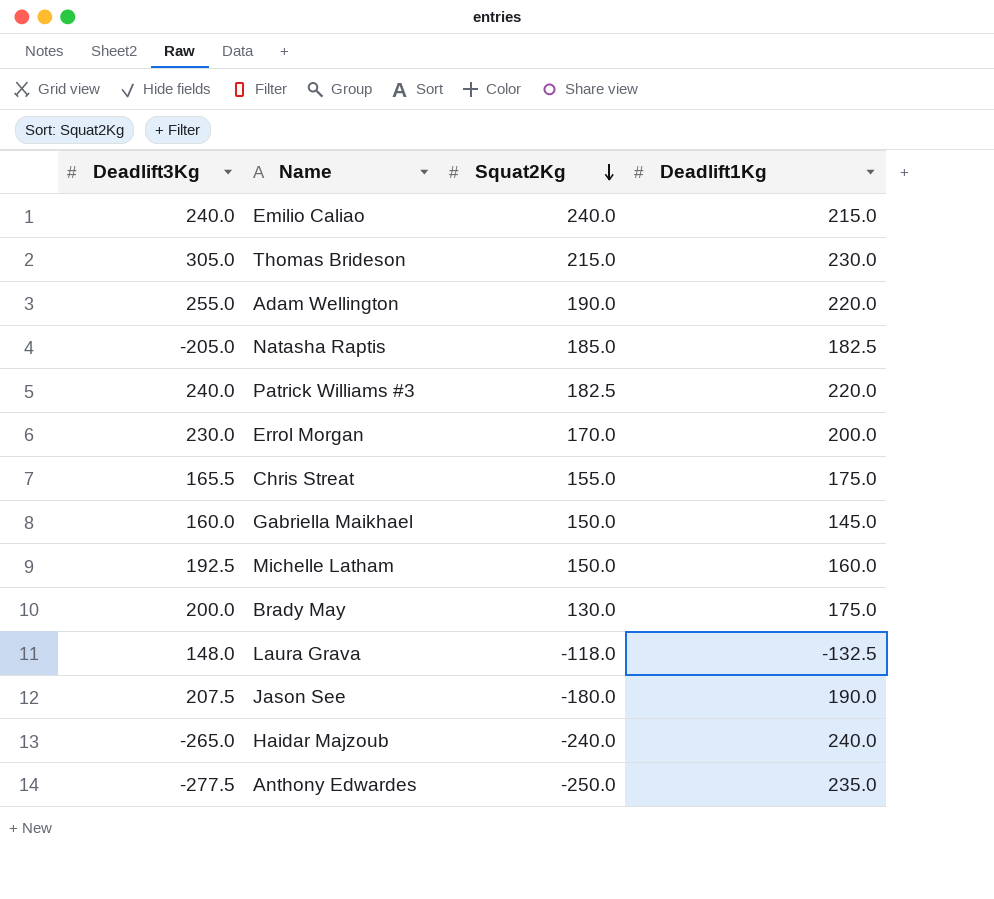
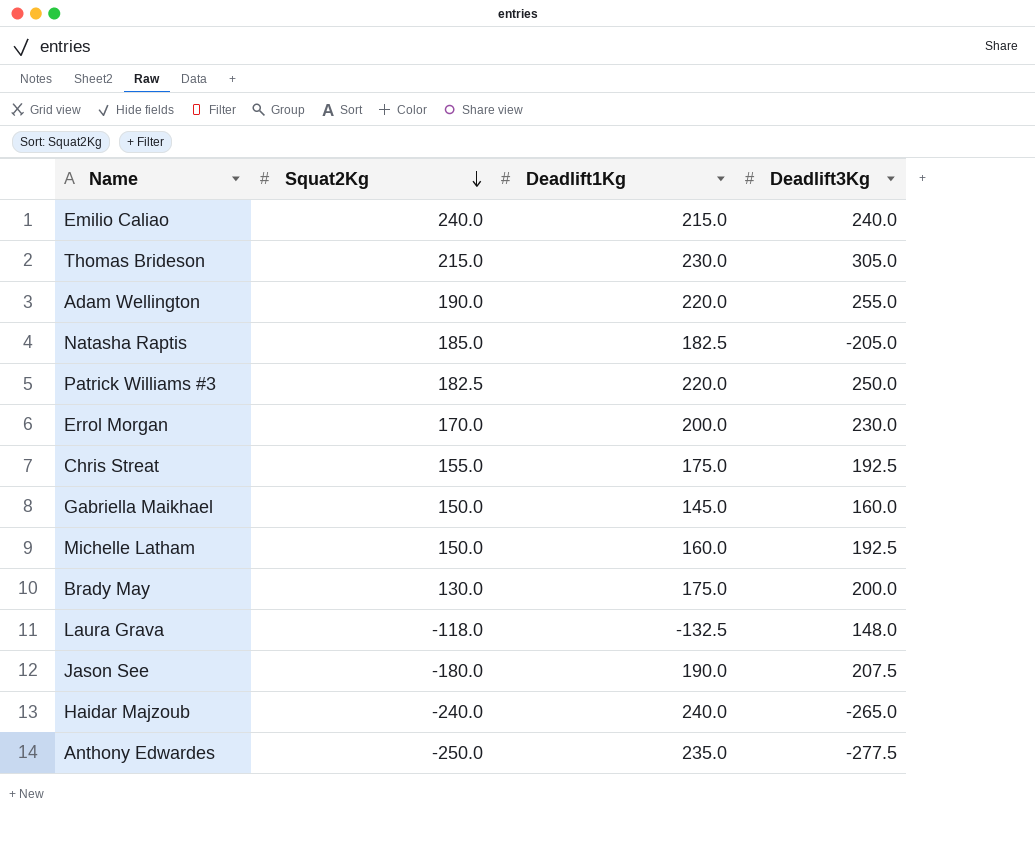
column Deadlift3Kg | position: 1 -> 4
Patrick Williams #3 | Deadlift3Kg: 240.0 -> 250.0
Chris Streat | Deadlift3Kg: 165.5 -> 192.5

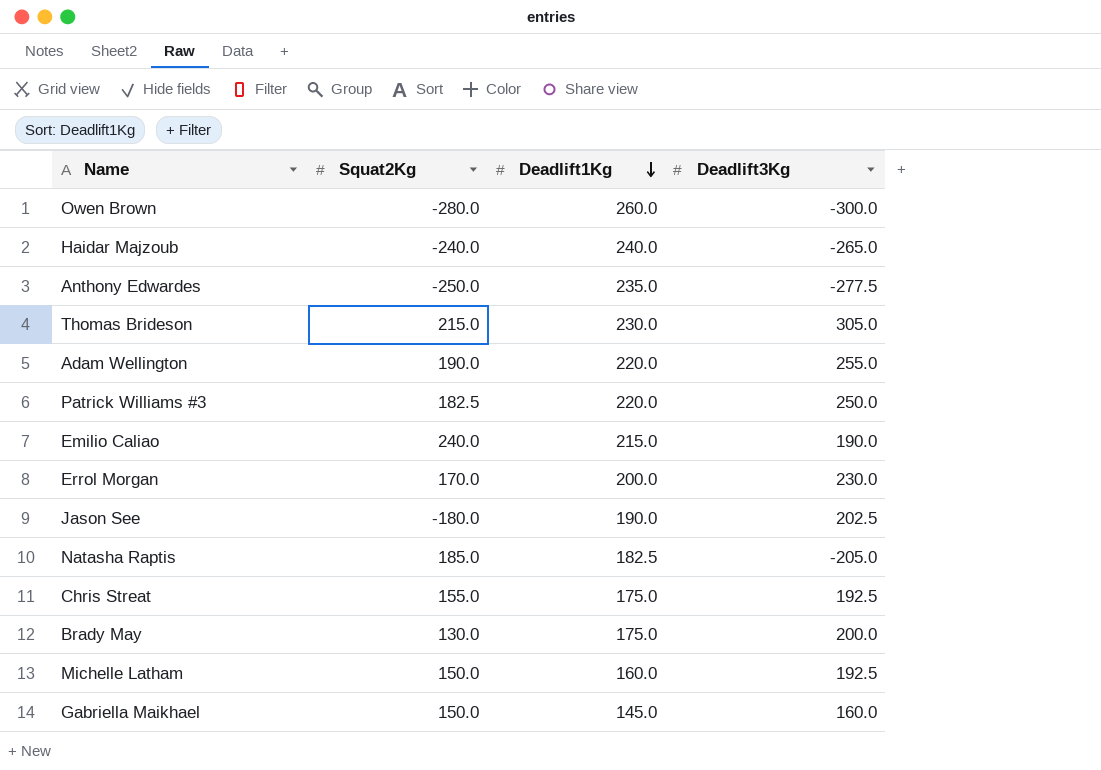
row order: Squat2Kg descending -> Deadlift1Kg descending
row Laura Grava: -118.0 | -132.5 | 148.0 -> none
row Owen Brown: none -> -280.0 | 260.0 | -300.0
Emilio Caliao | Deadlift3Kg: 240.0 -> 190.0
Jason See | Deadlift3Kg: 207.5 -> 202.5

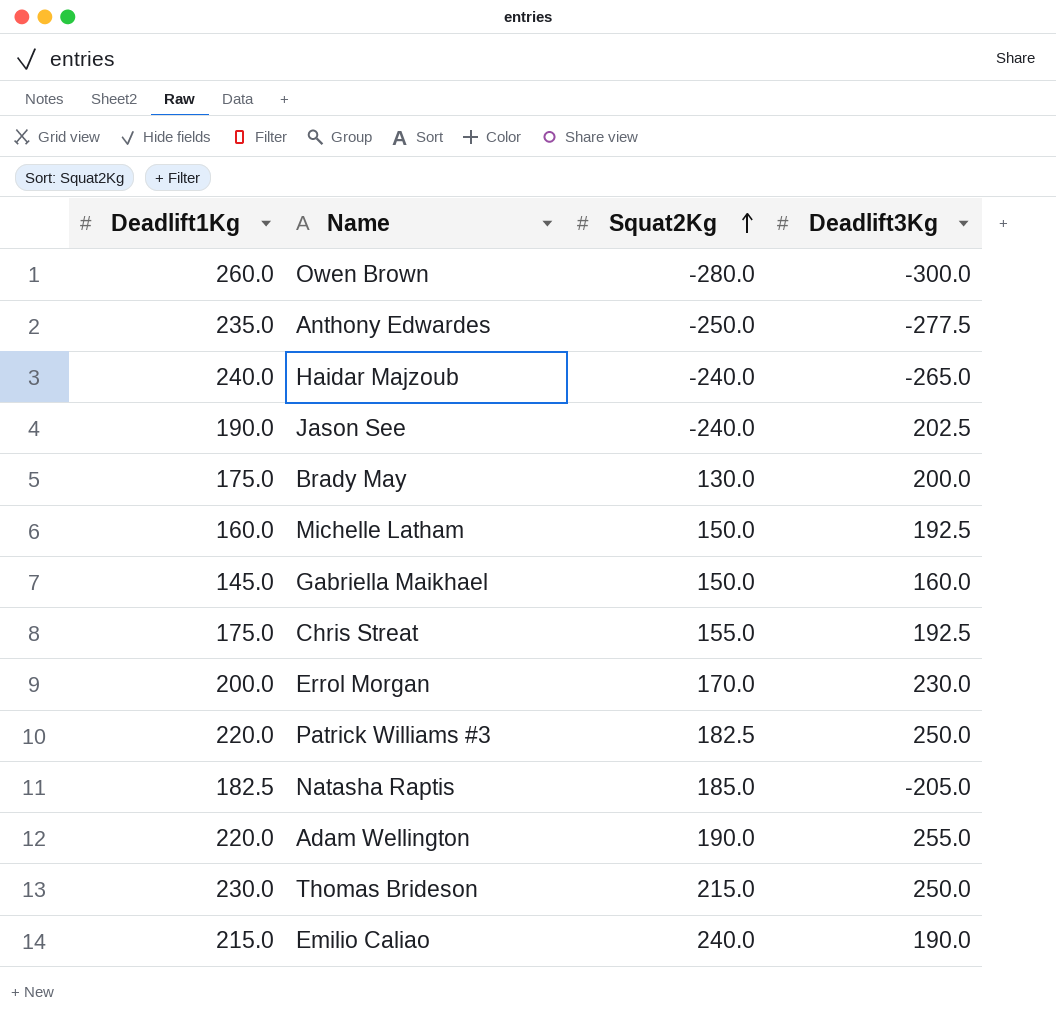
row order: Deadlift1Kg descending -> Squat2Kg ascending
column Deadlift1Kg | position: 3 -> 1
Jason See | Squat2Kg: -180.0 -> -240.0
Thomas Brideson | Deadlift3Kg: 305.0 -> 250.0

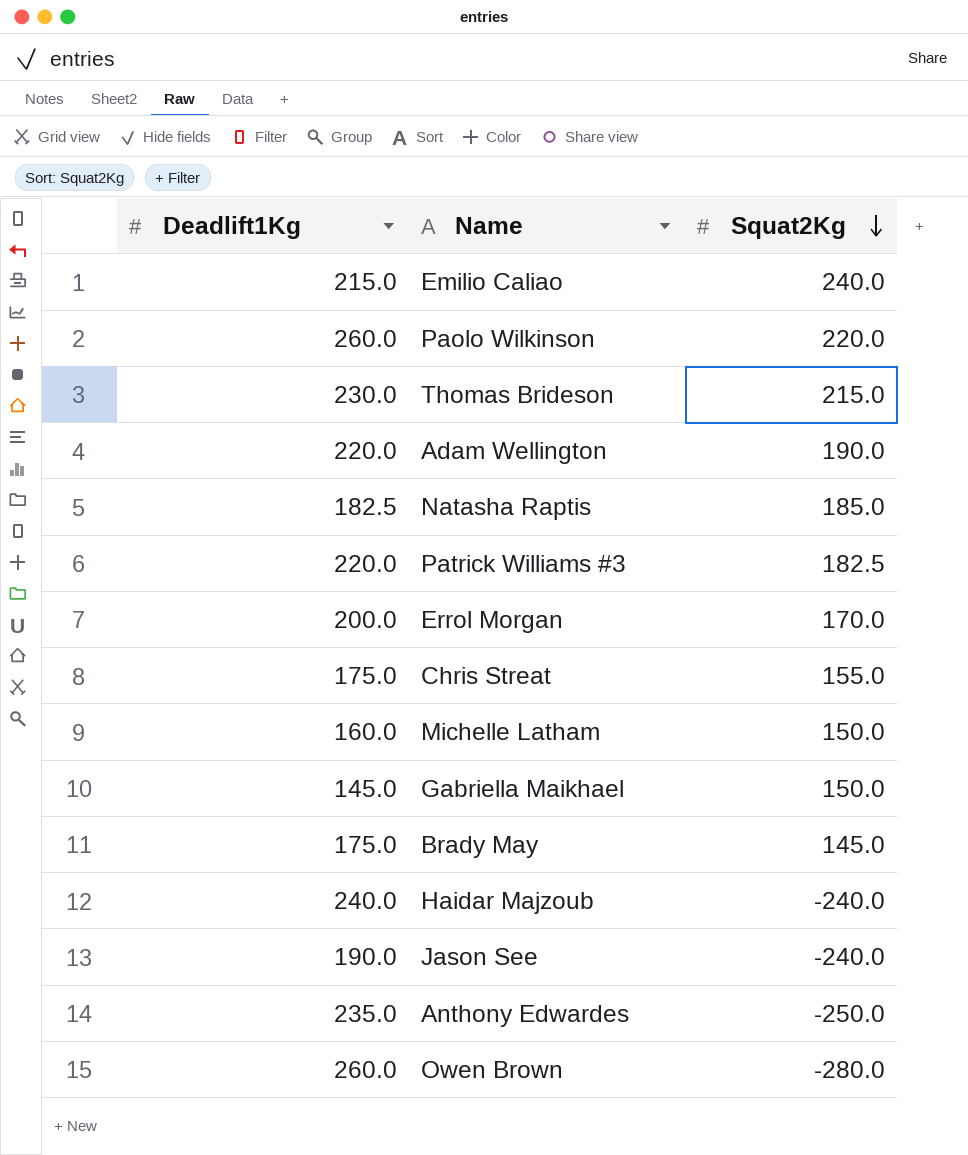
row order: Squat2Kg ascending -> Squat2Kg descending
column Deadlift3Kg | position: 4 -> none
row Paolo Wilkinson: none -> 260.0 | 220.0
Brady May | Squat2Kg: 130.0 -> 145.0

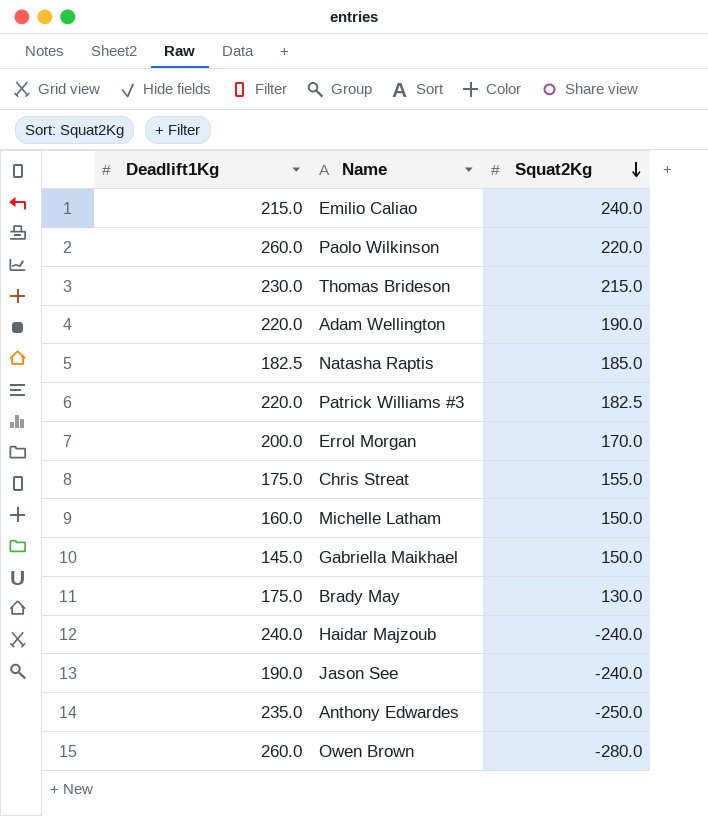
Brady May | Squat2Kg: 145.0 -> 130.0

